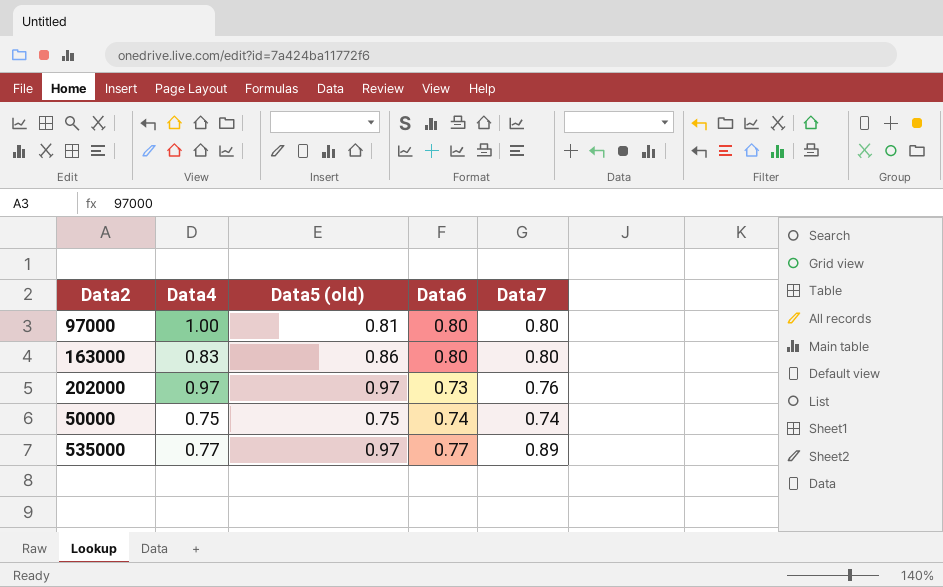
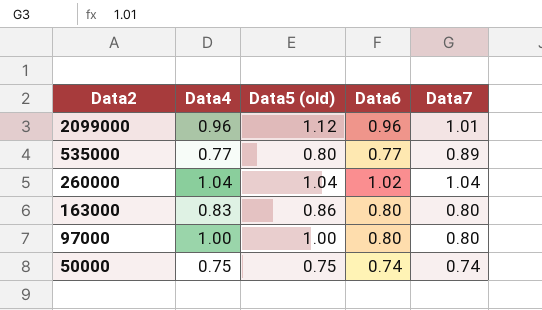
row order: none -> Data2 descending
row 202000: 0.97 | 0.97 | 0.73 | 0.76 -> none
row 2099000: none -> 0.96 | 1.12 | 0.96 | 1.01
535000 | Data5 (old): 0.97 -> 0.80
row 260000: none -> 1.04 | 1.04 | 1.02 | 1.04
97000 | Data5 (old): 0.81 -> 1.00

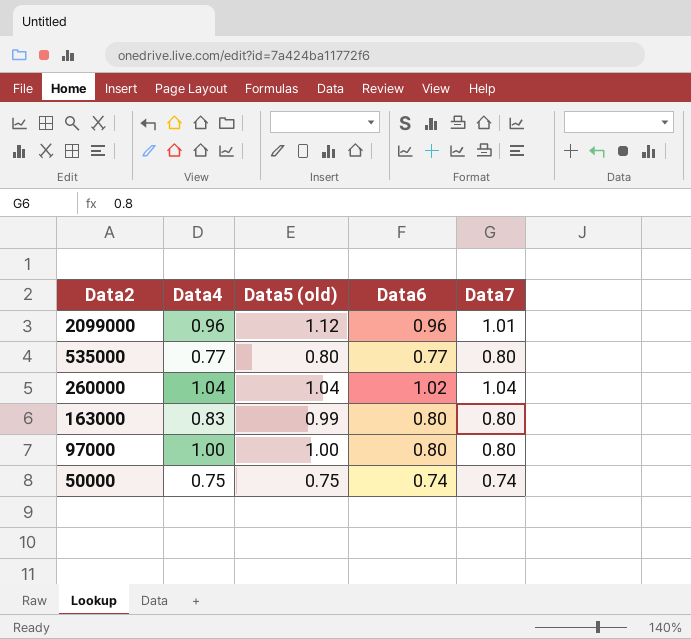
535000 | Data7: 0.89 -> 0.80
163000 | Data5 (old): 0.86 -> 0.99

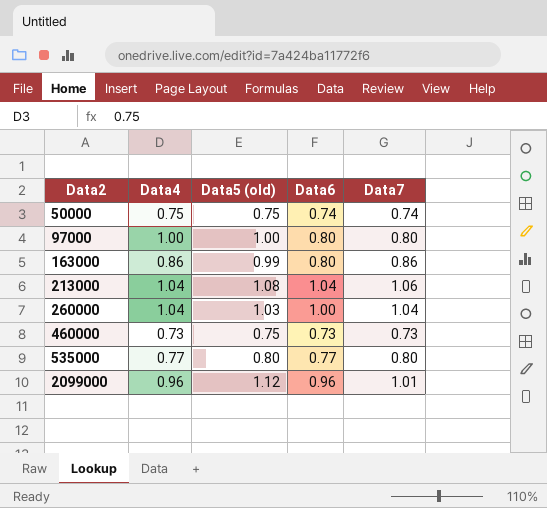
row order: Data2 descending -> Data2 ascending
163000 | Data4: 0.83 -> 0.86
163000 | Data7: 0.80 -> 0.86
row 213000: none -> 1.04 | 1.08 | 1.04 | 1.06
260000 | Data5 (old): 1.04 -> 1.03
260000 | Data6: 1.02 -> 1.00
row 460000: none -> 0.73 | 0.75 | 0.73 | 0.73

